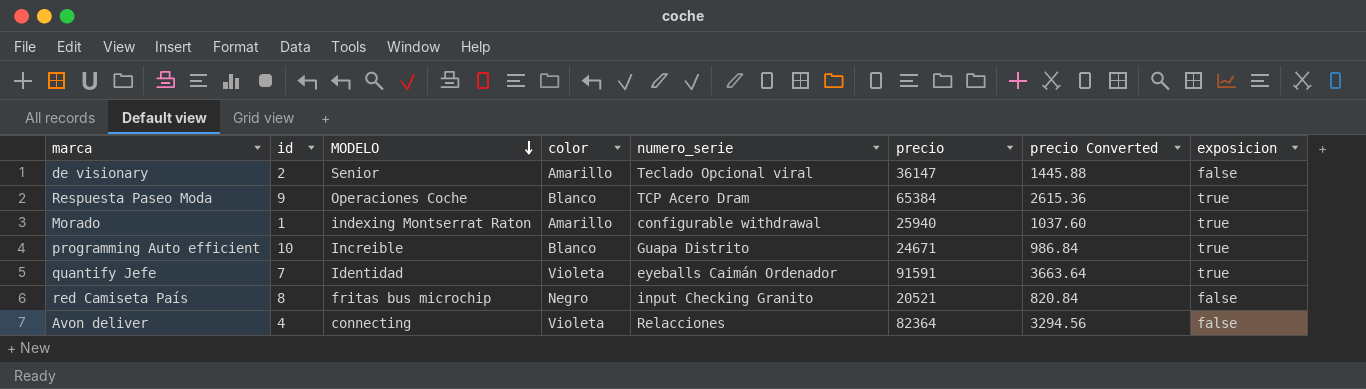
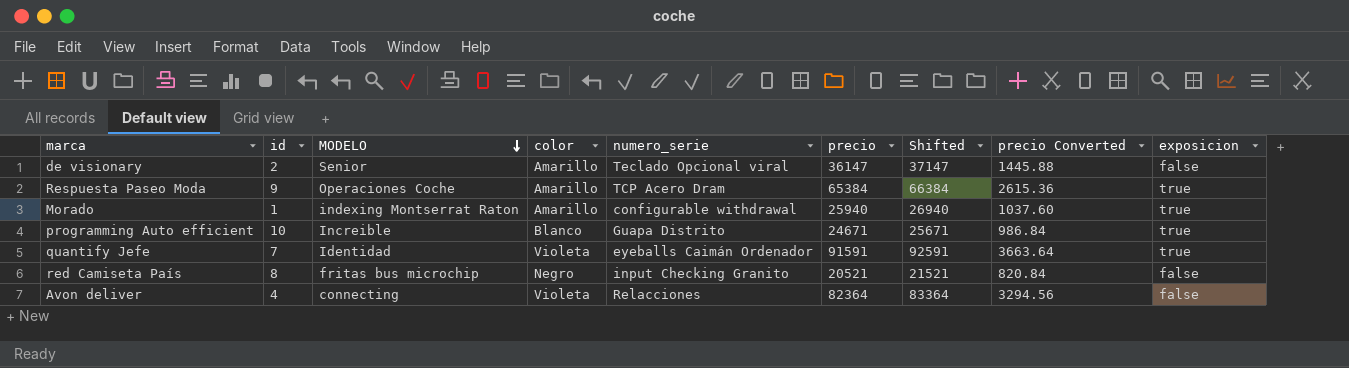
column Shifted | formula: none -> [precio] + 1000
Respuesta Paseo Moda | color: Blanco -> Amarillo

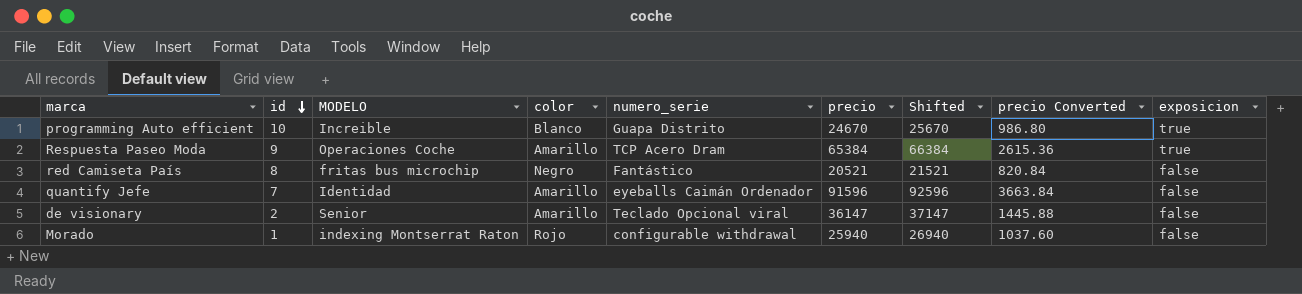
row order: MODELO descending -> id descending
row Avon deliver: 4 | connecting | Violeta | Relacciones | 82364 | 83364 | 3294.56 | false -> none
programming Auto efficient | precio: 24671 -> 24670
programming Auto efficient | Shifted: 25671 -> 25670
programming Auto efficient | precio Converted: 986.84 -> 986.80
red Camiseta País | numero_serie: input Checking Granito -> Fantástico
quantify Jefe | color: Violeta -> Amarillo
quantify Jefe | precio: 91591 -> 91596
quantify Jefe | Shifted: 92591 -> 92596
quantify Jefe | precio Converted: 3663.64 -> 3663.84
quantify Jefe | exposicion: true -> false
Morado | color: Amarillo -> Rojo
Morado | exposicion: true -> false

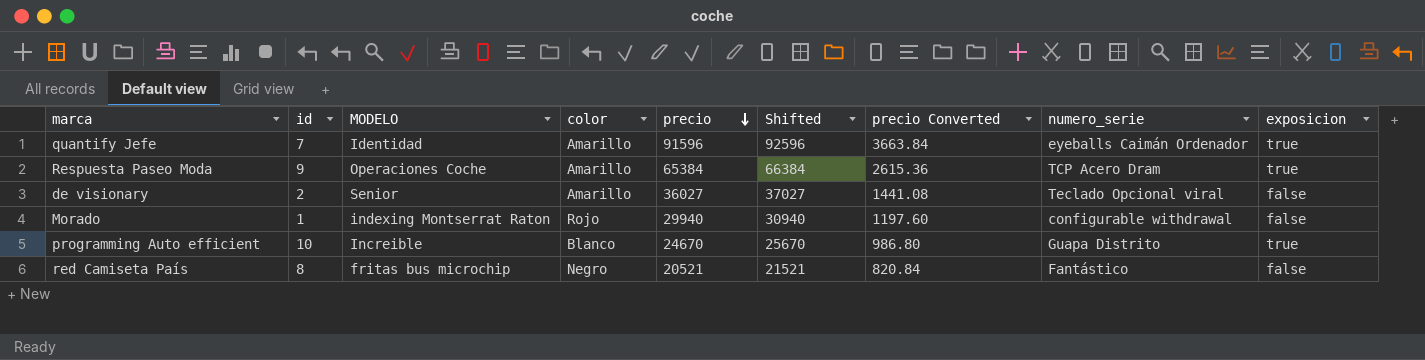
row order: id descending -> precio descending
column numero_serie | position: 5 -> 8
quantify Jefe | exposicion: false -> true
de visionary | precio: 36147 -> 36027
de visionary | Shifted: 37147 -> 37027
de visionary | precio Converted: 1445.88 -> 1441.08
Morado | precio: 25940 -> 29940
Morado | Shifted: 26940 -> 30940
Morado | precio Converted: 1037.60 -> 1197.60

